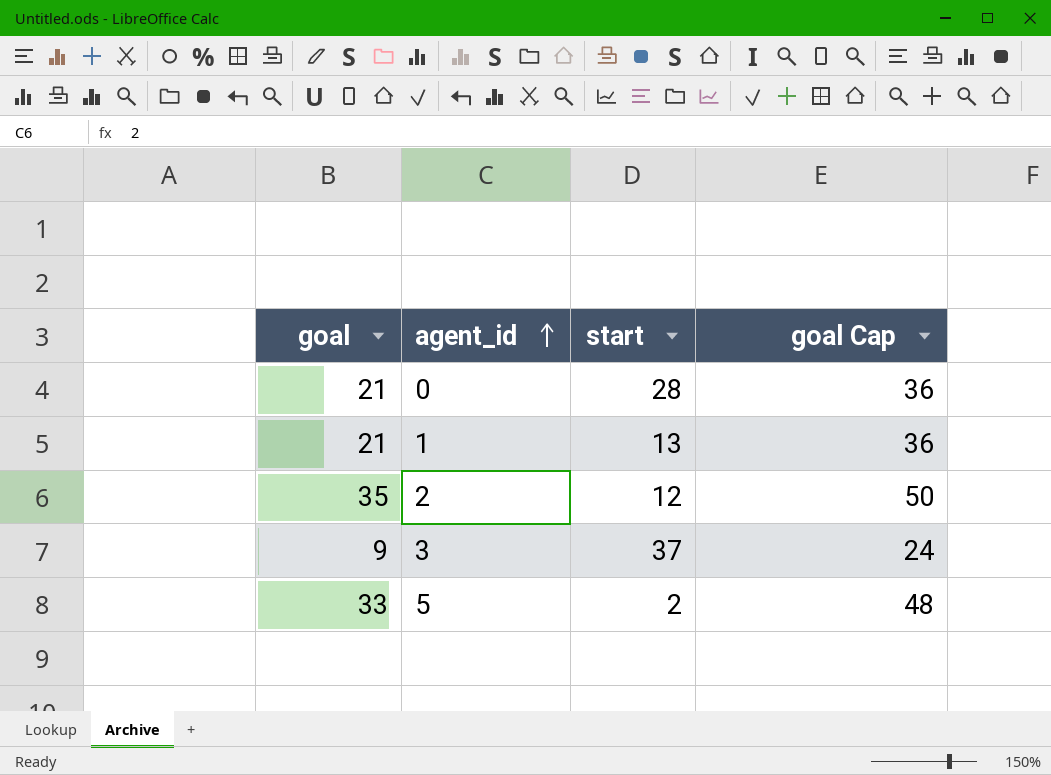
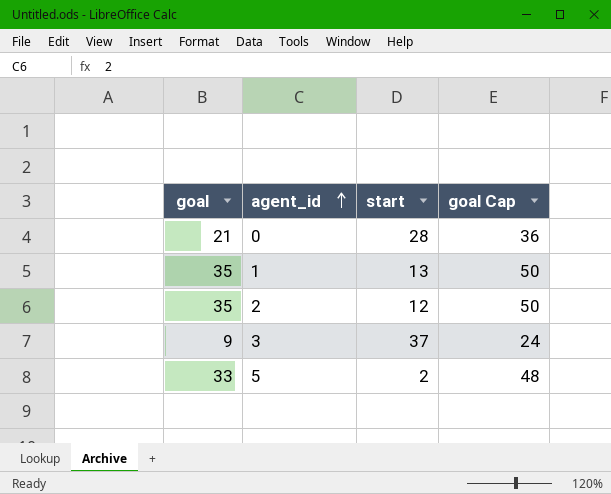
1 | goal: 21 -> 35
1 | goal Cap: 36 -> 50

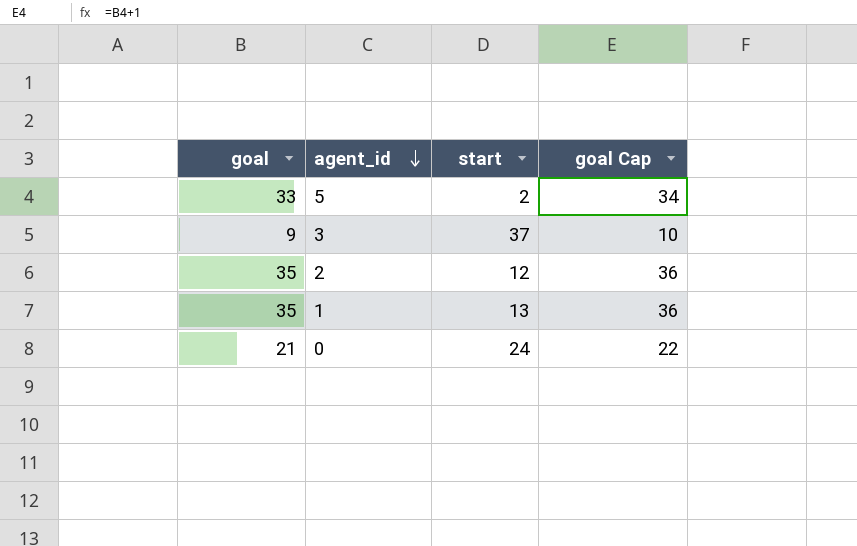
row order: agent_id ascending -> agent_id descending
column goal Cap | formula: [goal] + 15 -> [goal] + 1
0 | start: 28 -> 24

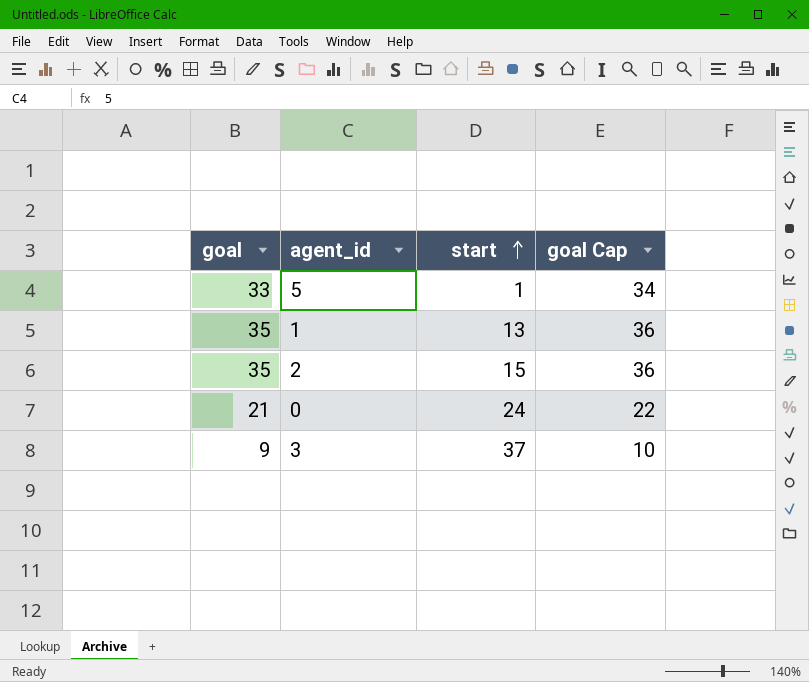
row order: agent_id descending -> start ascending
5 | start: 2 -> 1
2 | start: 12 -> 15

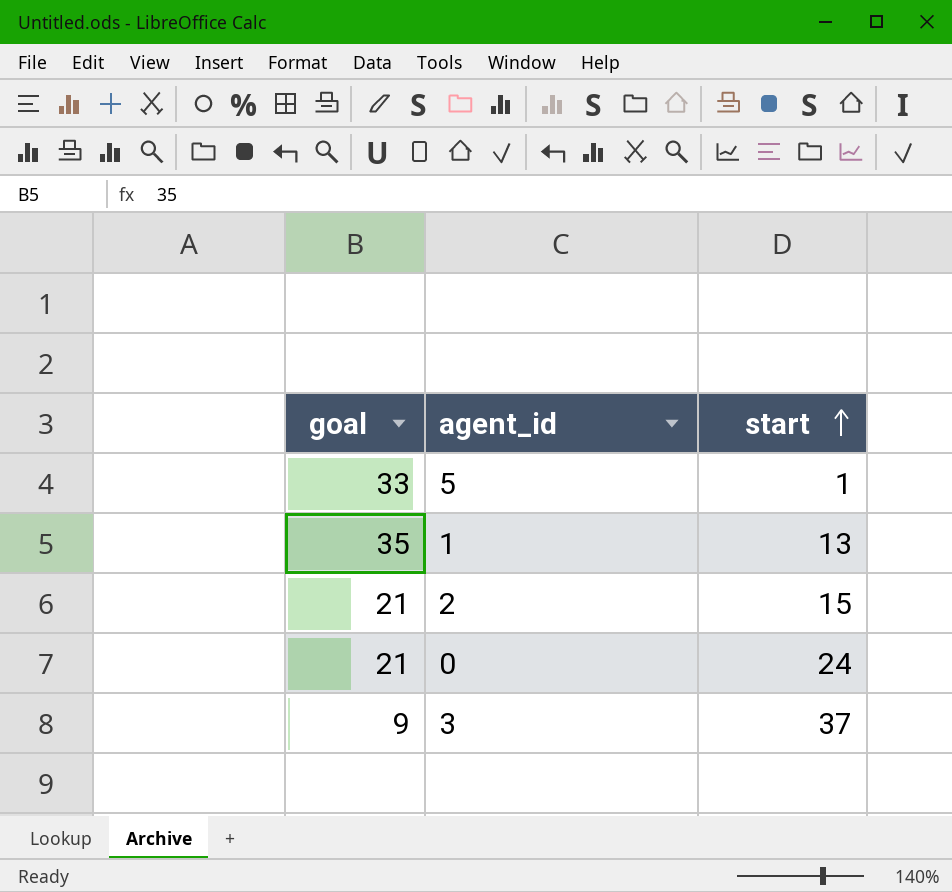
column goal Cap | formula: [goal] + 1 -> none
2 | goal: 35 -> 21

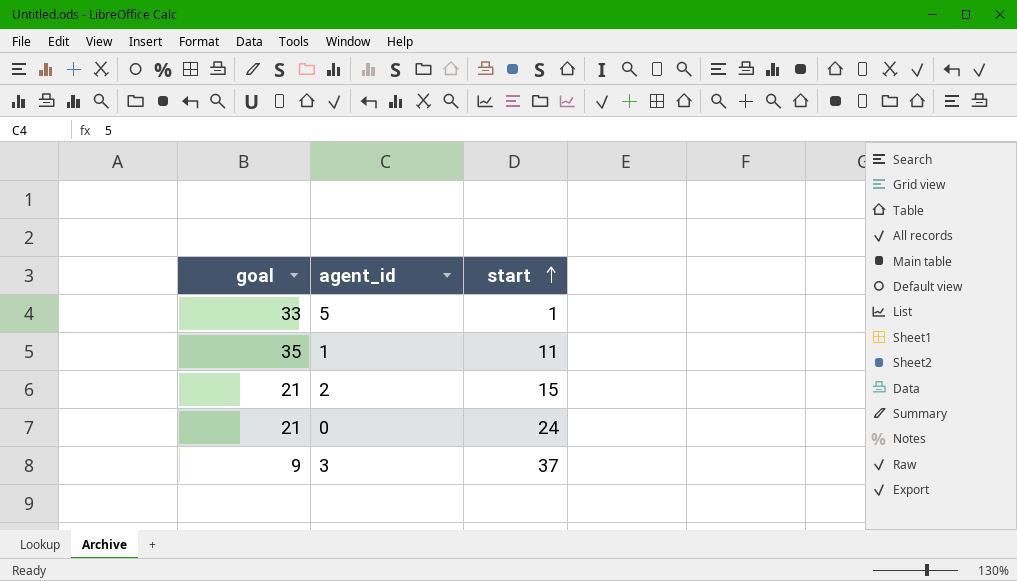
1 | start: 13 -> 11

